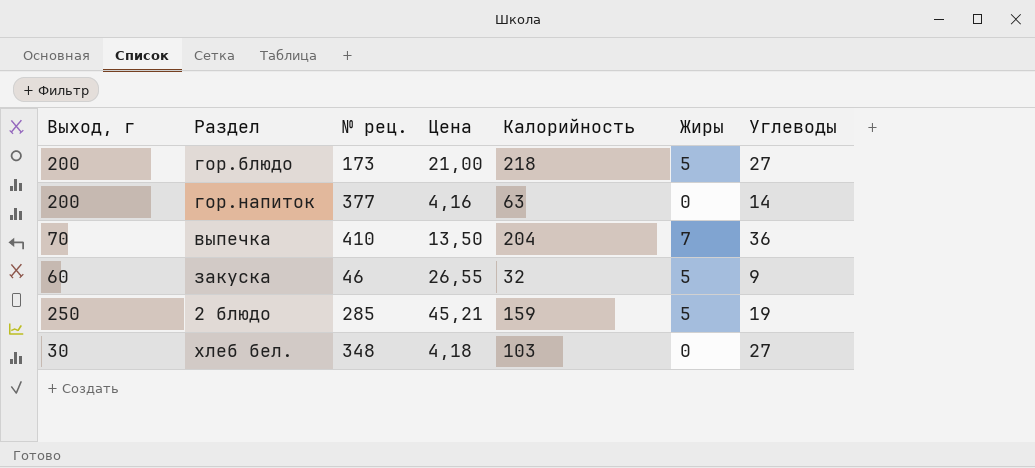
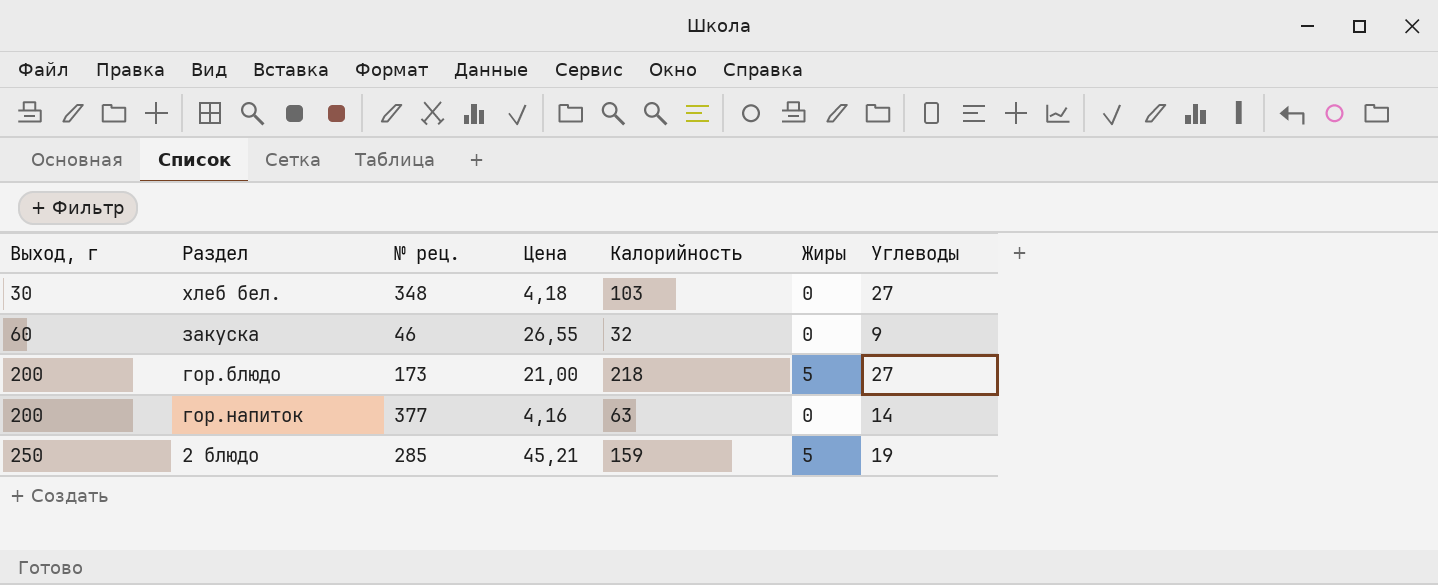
row order: none -> Выход, г ascending
row выпечка: 70 | 410 | 13,50 | 204 | 7 | 36 -> none
закуска | Жиры: 5 -> 0

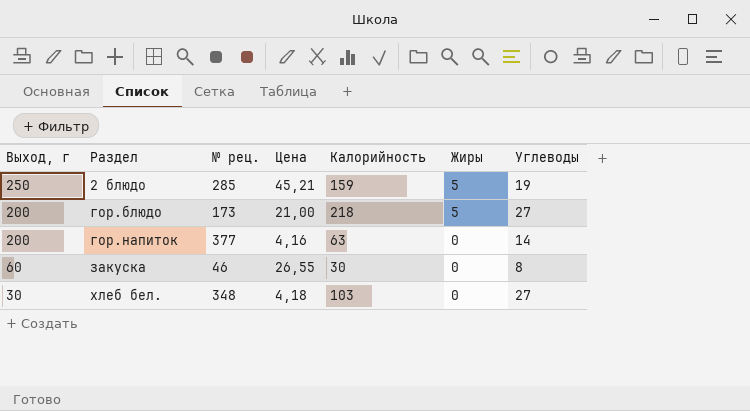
row order: Выход, г ascending -> Выход, г descending
закуска | Калорийность: 32 -> 30
закуска | Углеводы: 9 -> 8

